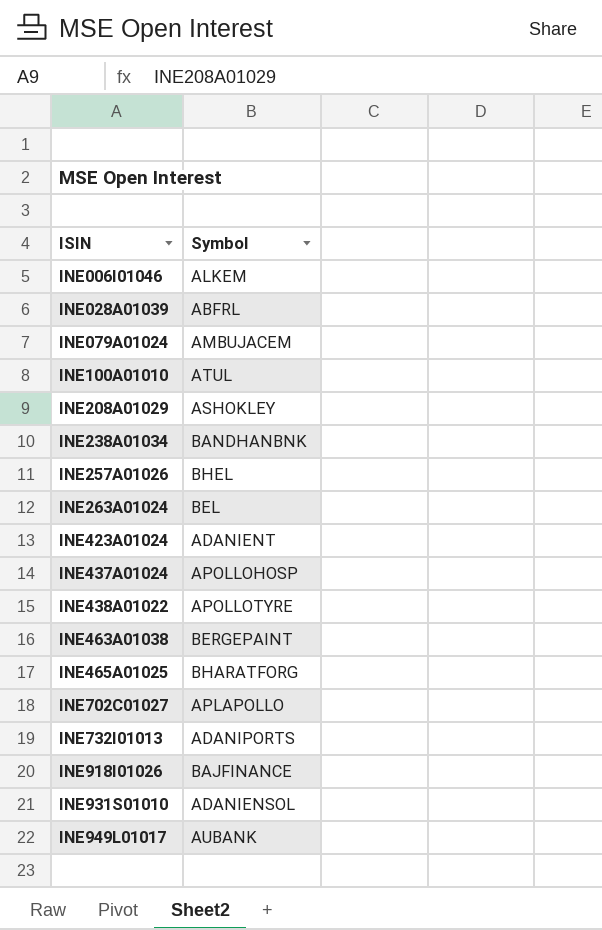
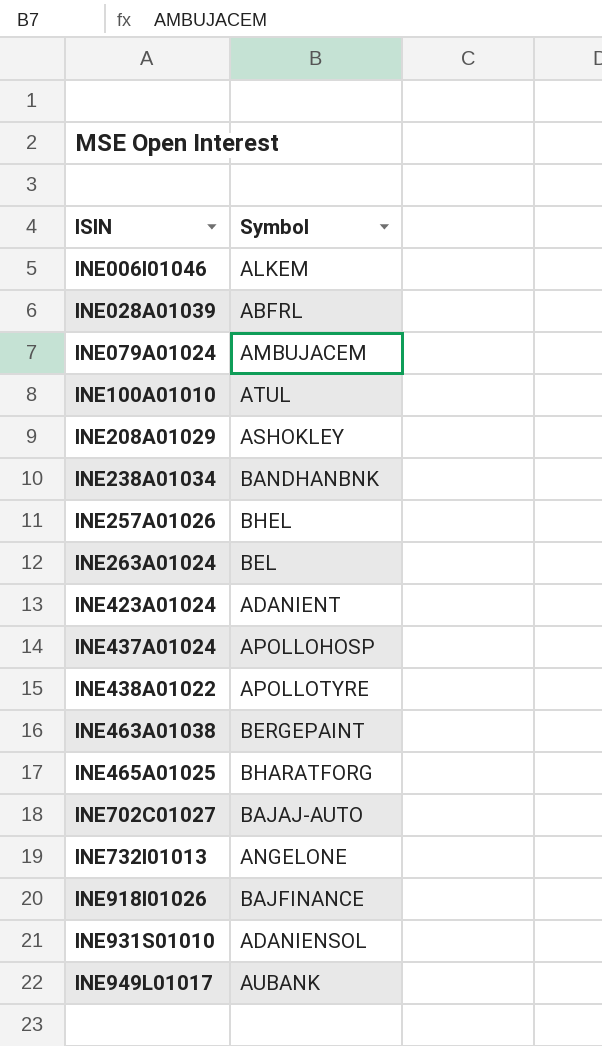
INE702C01027 | Symbol: APLAPOLLO -> BAJAJ-AUTO
INE732I01013 | Symbol: ADANIPORTS -> ANGELONE

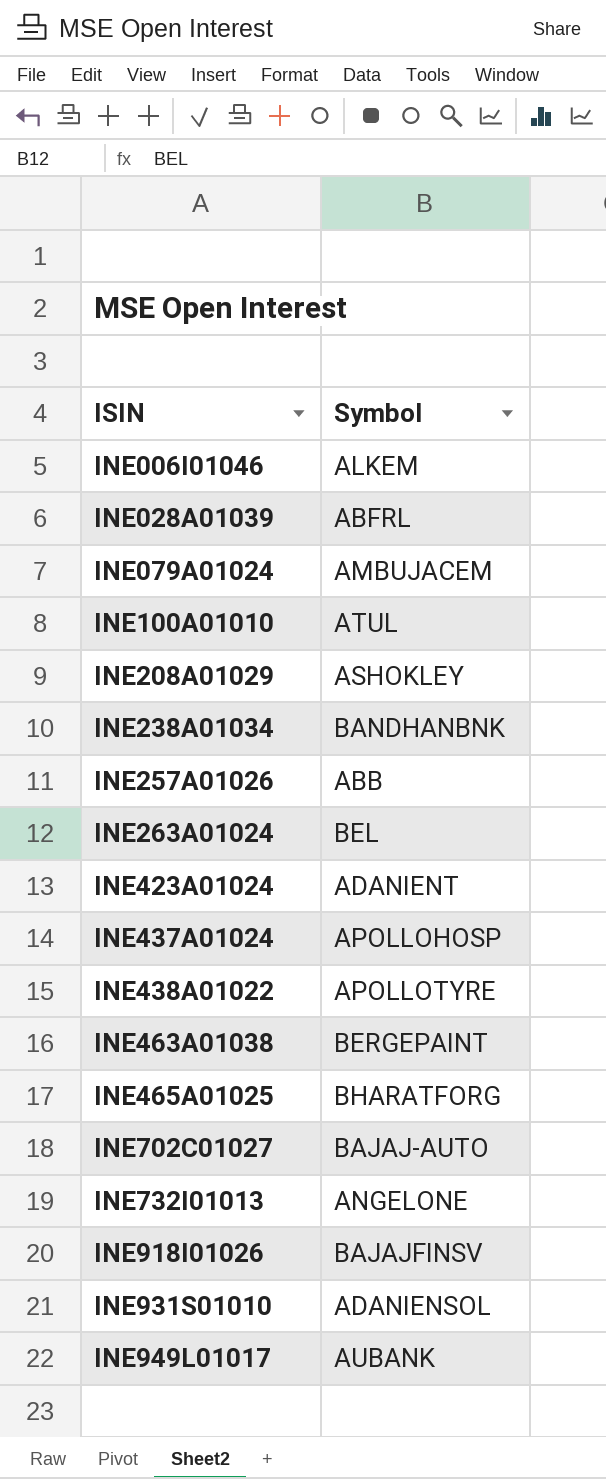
INE257A01026 | Symbol: BHEL -> ABB
INE918I01026 | Symbol: BAJFINANCE -> BAJAJFINSV

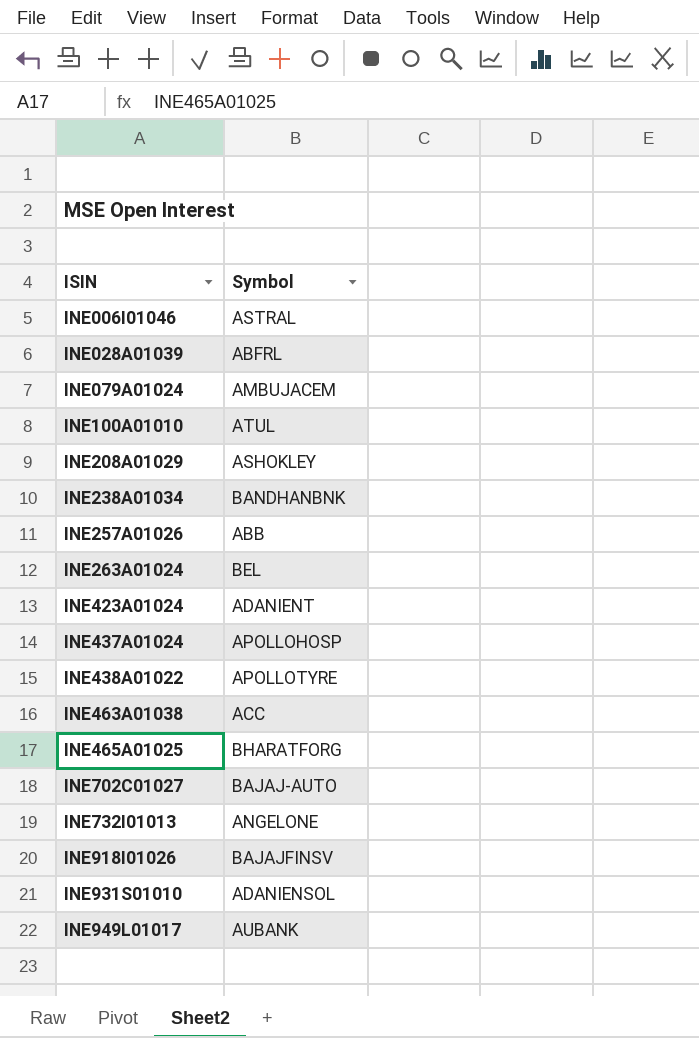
INE006I01046 | Symbol: ALKEM -> ASTRAL
INE463A01038 | Symbol: BERGEPAINT -> ACC

